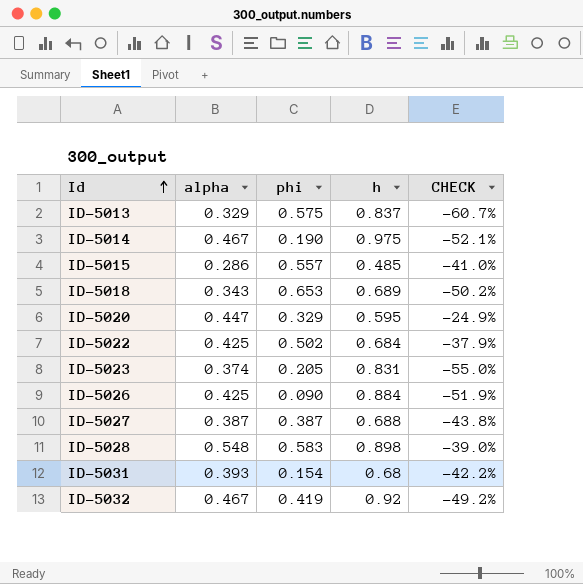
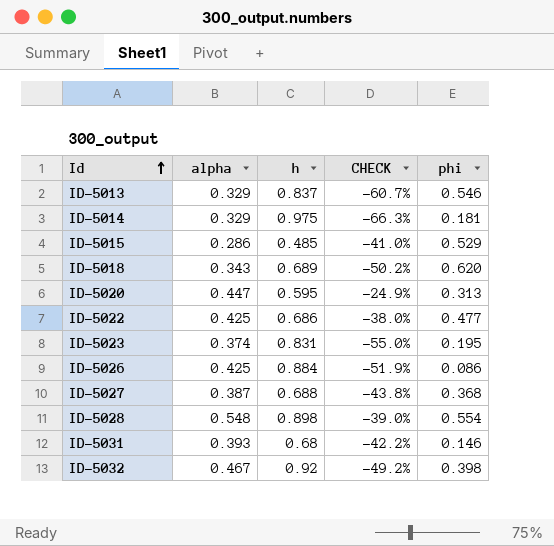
column phi | position: 3 -> 5
ID-5013 | phi: 0.575 -> 0.546
ID-5014 | alpha: 0.467 -> 0.329
ID-5014 | CHECK: -52.1% -> -66.3%
ID-5014 | phi: 0.190 -> 0.181
ID-5015 | phi: 0.557 -> 0.529
ID-5018 | phi: 0.653 -> 0.620
ID-5020 | phi: 0.329 -> 0.313
ID-5022 | h: 0.684 -> 0.686
ID-5022 | CHECK: -37.9% -> -38.0%
ID-5022 | phi: 0.502 -> 0.477
ID-5023 | phi: 0.205 -> 0.195
ID-5026 | phi: 0.090 -> 0.086
ID-5027 | phi: 0.387 -> 0.368
ID-5028 | phi: 0.583 -> 0.554
ID-5031 | phi: 0.154 -> 0.146
ID-5032 | phi: 0.419 -> 0.398

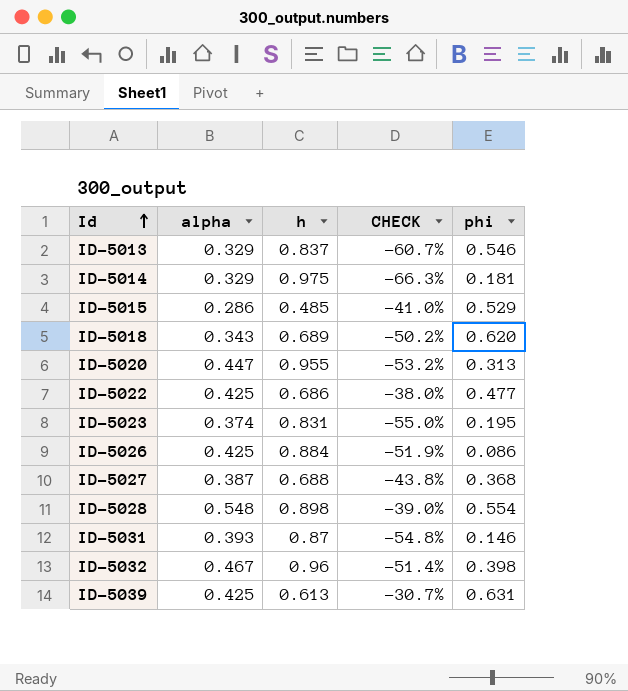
ID-5020 | h: 0.595 -> 0.955
ID-5020 | CHECK: -24.9% -> -53.2%
ID-5031 | h: 0.68 -> 0.87
ID-5031 | CHECK: -42.2% -> -54.8%
ID-5032 | h: 0.92 -> 0.96
ID-5032 | CHECK: -49.2% -> -51.4%
row ID-5039: none -> 0.425 | 0.613 | -30.7% | 0.631

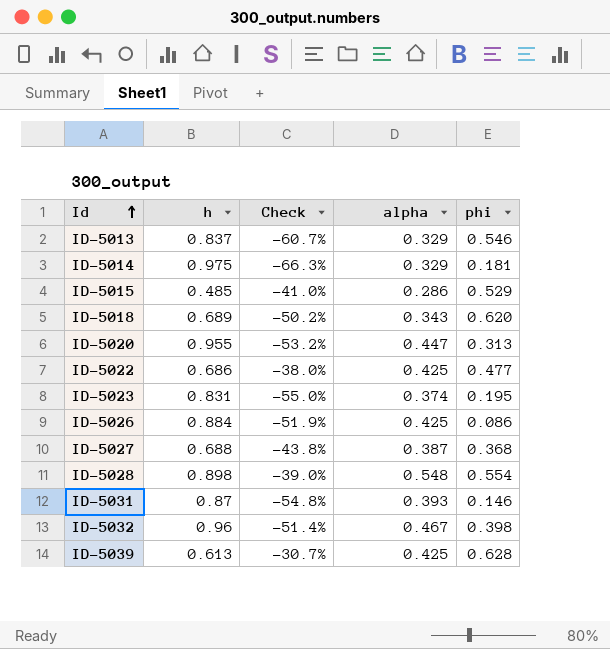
column name: CHECK -> Check
column alpha | position: 2 -> 4
ID-5039 | phi: 0.631 -> 0.628

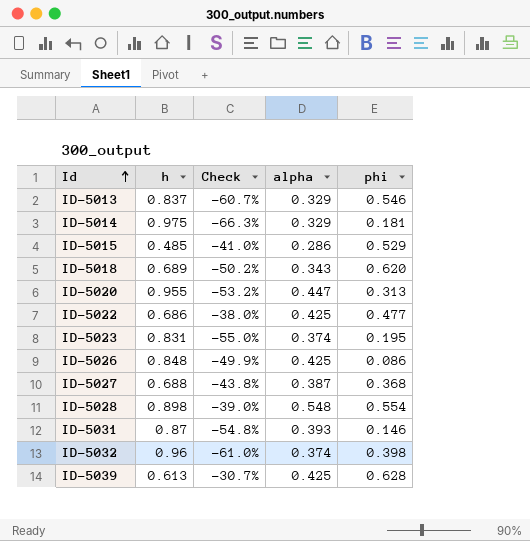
ID-5026 | h: 0.884 -> 0.848
ID-5026 | Check: -51.9% -> -49.9%
ID-5032 | Check: -51.4% -> -61.0%
ID-5032 | alpha: 0.467 -> 0.374

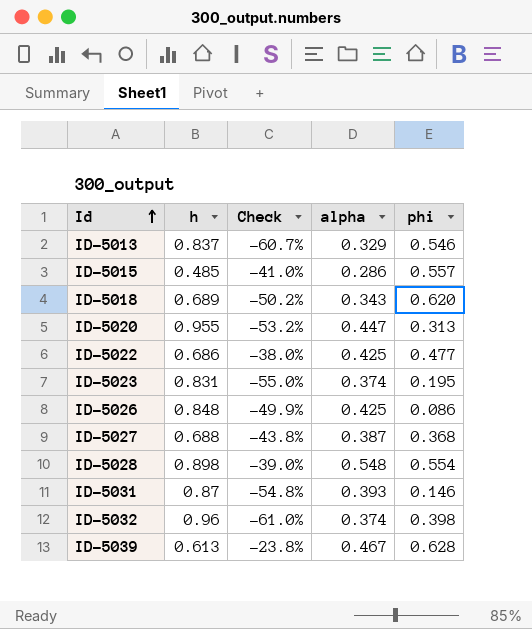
row ID-5014: 0.975 | -66.3% | 0.329 | 0.181 -> none
ID-5015 | phi: 0.529 -> 0.557
ID-5039 | Check: -30.7% -> -23.8%
ID-5039 | alpha: 0.425 -> 0.467

